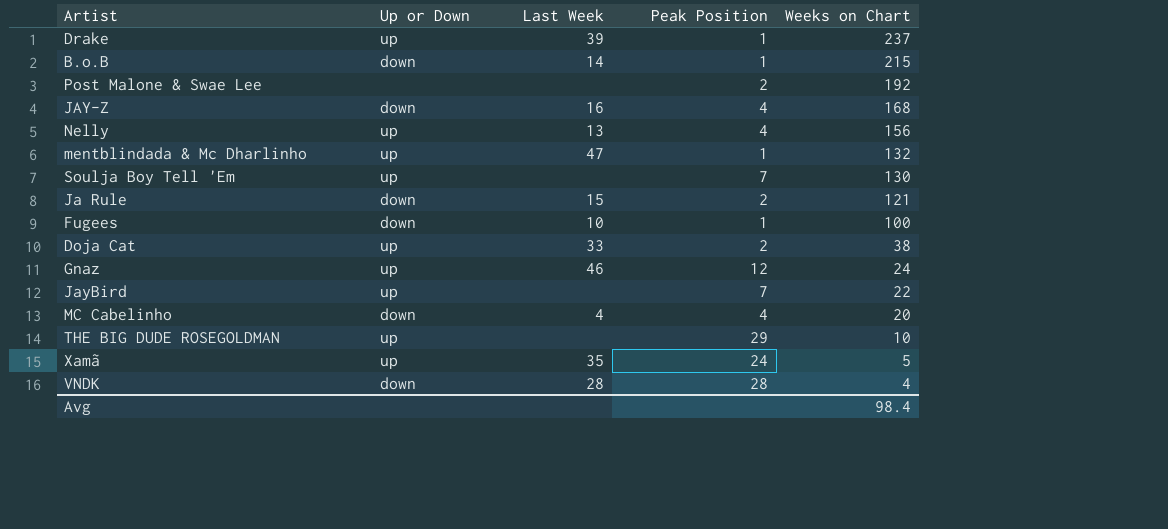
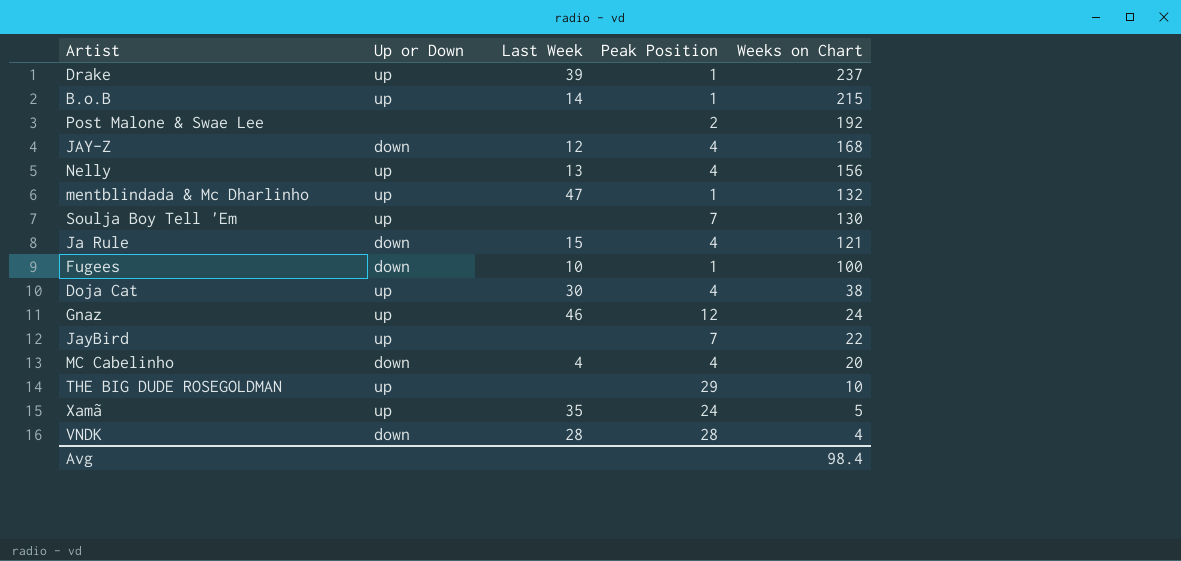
B.o.B | Up or Down: down -> up
JAY-Z | Last Week: 16 -> 12
Ja Rule | Peak Position: 2 -> 4
Doja Cat | Last Week: 33 -> 30
Doja Cat | Peak Position: 2 -> 4

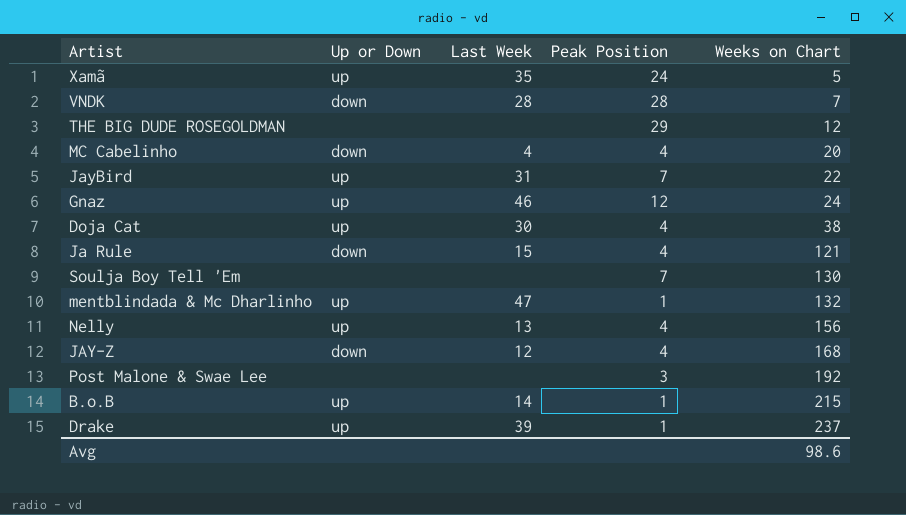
row order: Weeks on Chart descending -> Weeks on Chart ascending
row Fugees: down | 10 | 1 | 100 -> none
VNDK | Weeks on Chart: 4 -> 7
THE BIG DUDE ROSEGOLDMAN | Up or Down: up -> none
THE BIG DUDE ROSEGOLDMAN | Weeks on Chart: 10 -> 12
JayBird | Last Week: none -> 31
Soulja Boy Tell 'Em | Up or Down: up -> none
Post Malone & Swae Lee | Peak Position: 2 -> 3
Avg | Weeks on Chart: 98.4 -> 98.6

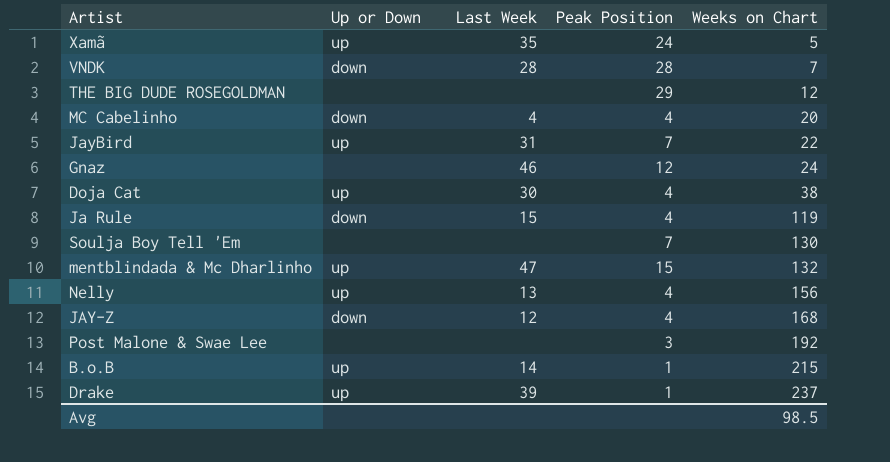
Gnaz | Up or Down: up -> none
Ja Rule | Weeks on Chart: 121 -> 119
mentblindada & Mc Dharlinho | Peak Position: 1 -> 15
Avg | Weeks on Chart: 98.6 -> 98.5

